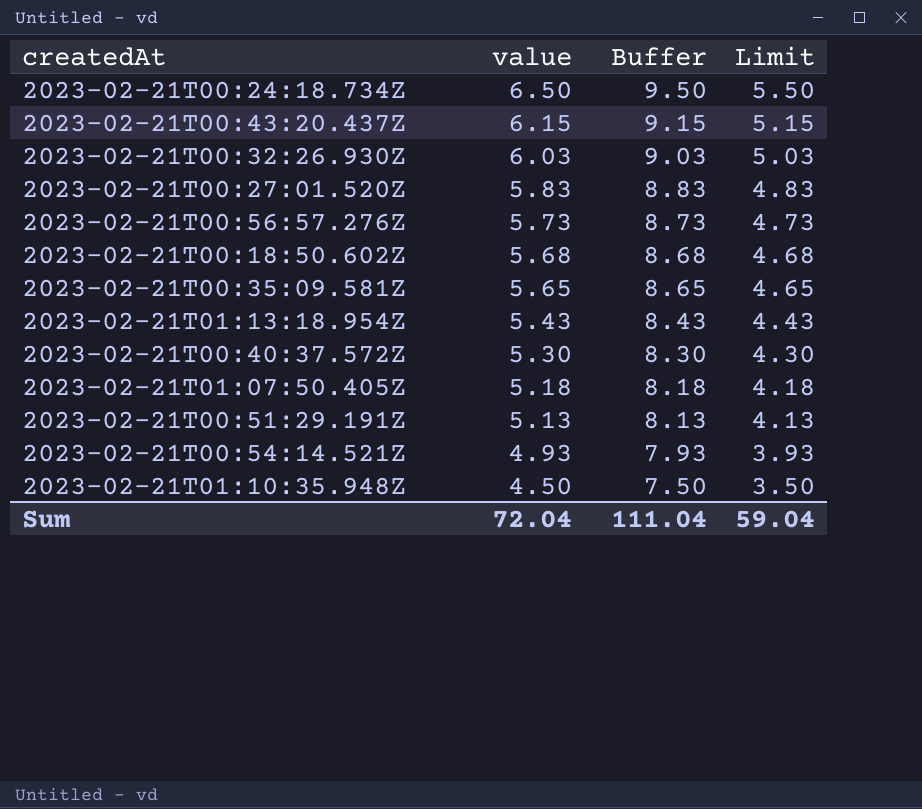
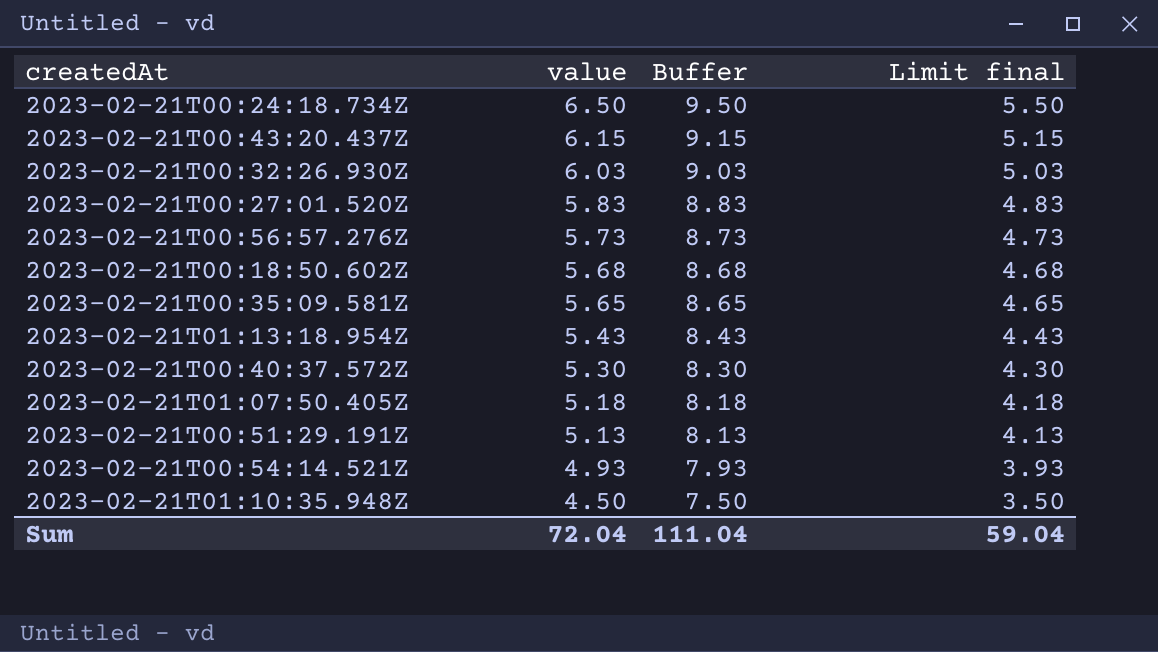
column name: Limit -> Limit final

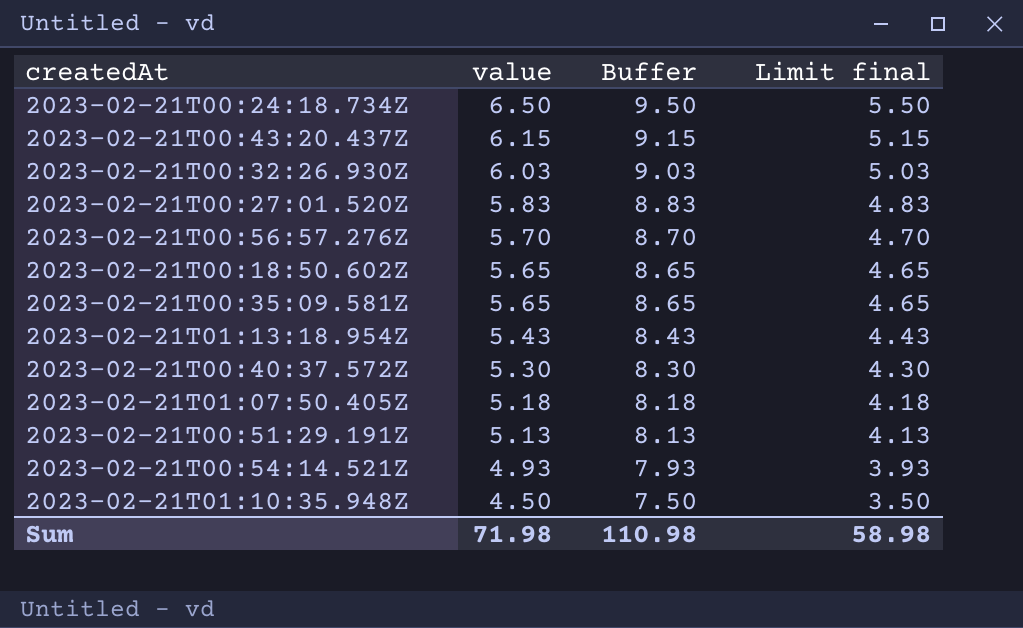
2023-02-21T00:56:57.276Z | value: 5.73 -> 5.70
2023-02-21T00:56:57.276Z | Buffer: 8.73 -> 8.70
2023-02-21T00:56:57.276Z | Limit final: 4.73 -> 4.70
2023-02-21T00:18:50.602Z | value: 5.68 -> 5.65
2023-02-21T00:18:50.602Z | Buffer: 8.68 -> 8.65
2023-02-21T00:18:50.602Z | Limit final: 4.68 -> 4.65
Sum | value: 72.04 -> 71.98
Sum | Buffer: 111.04 -> 110.98
Sum | Limit final: 59.04 -> 58.98

